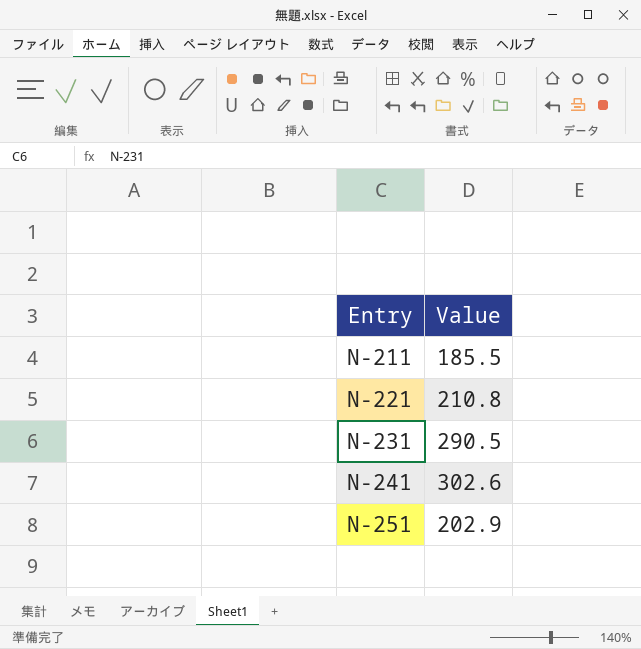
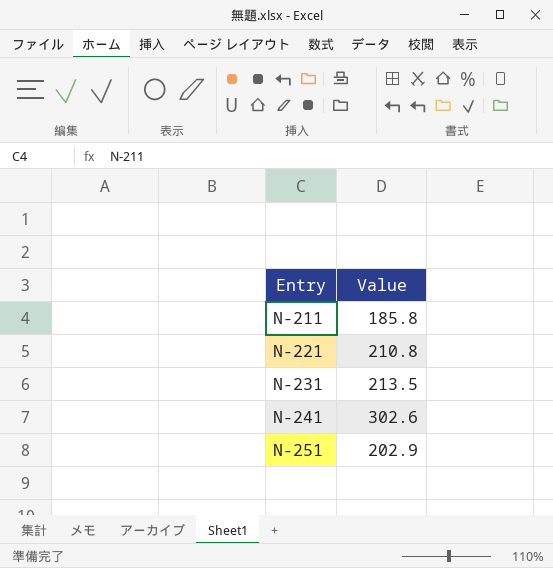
N-211 | Value: 185.5 -> 185.8
N-231 | Value: 290.5 -> 213.5

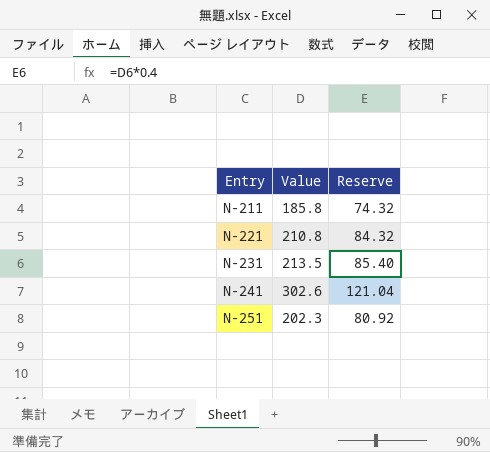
column Reserve | formula: none -> [Value] * 0.4
N-251 | Value: 202.9 -> 202.3

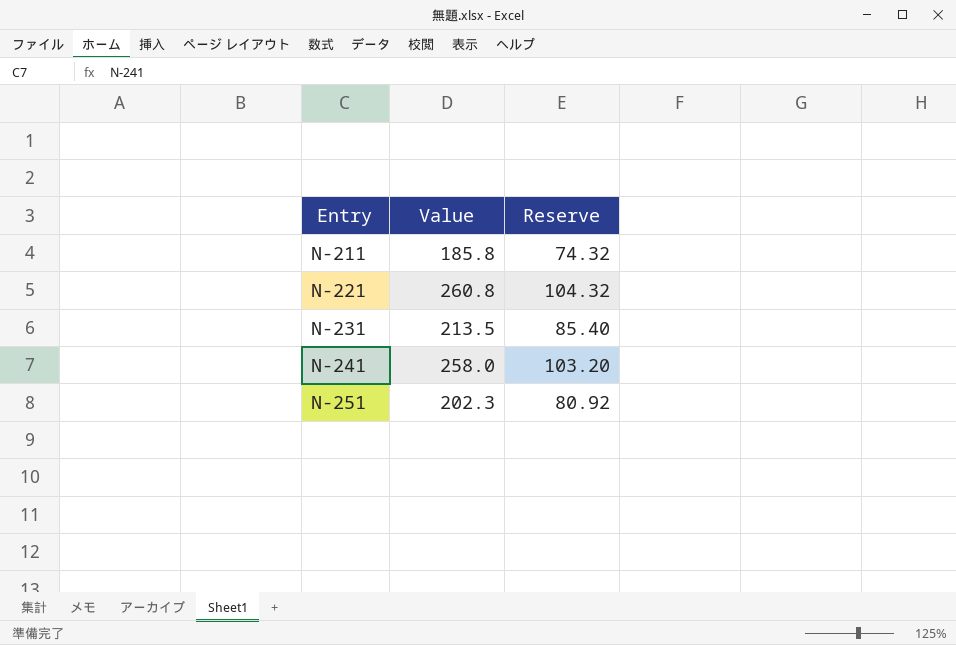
N-221 | Value: 210.8 -> 260.8
N-221 | Reserve: 84.32 -> 104.32
N-241 | Value: 302.6 -> 258.0
N-241 | Reserve: 121.04 -> 103.20

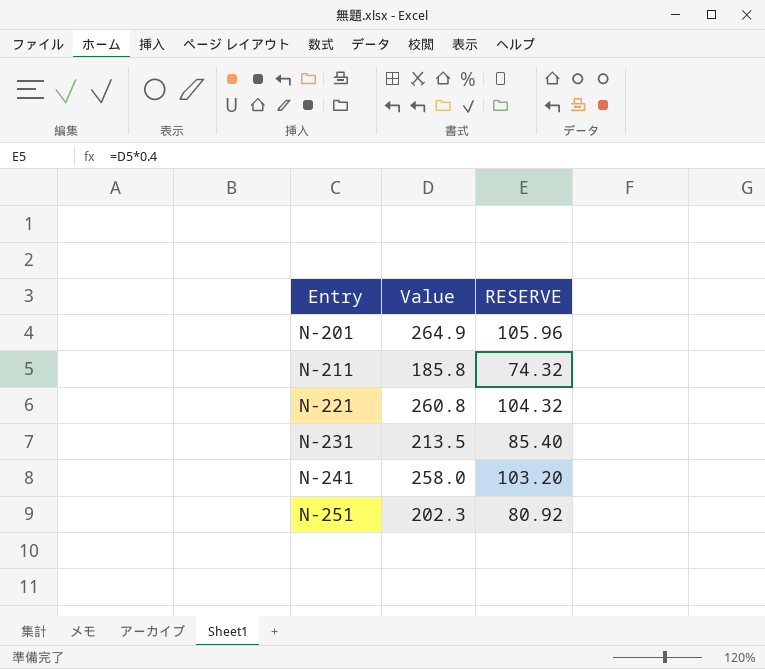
column name: Reserve -> RESERVE
row N-201: none -> 264.9 | 105.96

